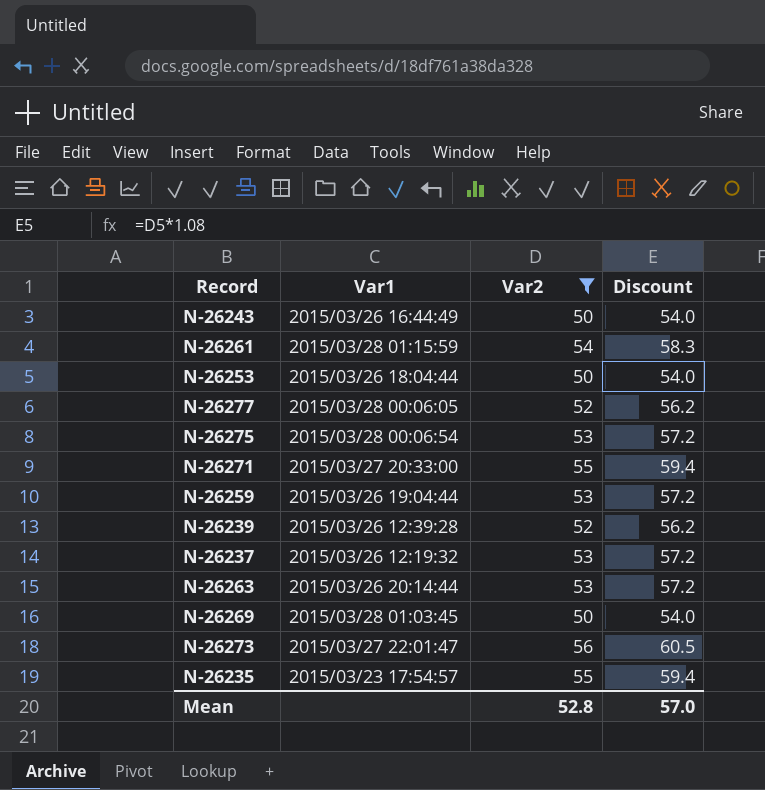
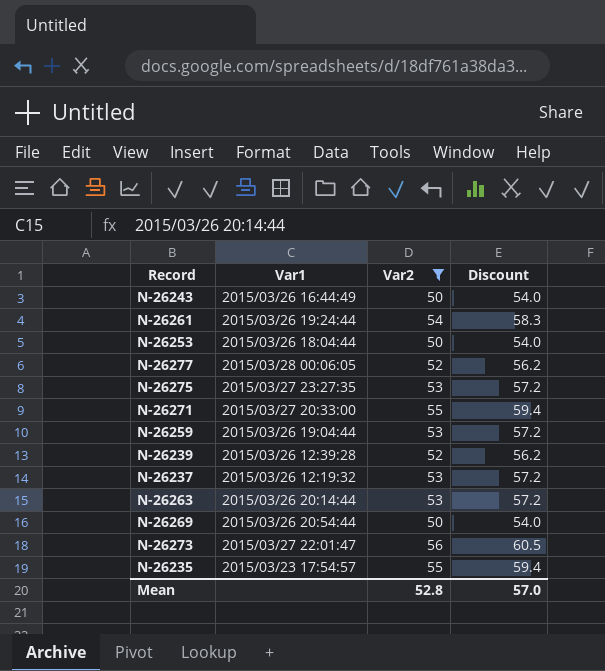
N-26261 | Var1: 2015/03/28 01:15:59 -> 2015/03/26 19:24:44
N-26275 | Var1: 2015/03/28 00:06:54 -> 2015/03/27 23:27:35
N-26269 | Var1: 2015/03/28 01:03:45 -> 2015/03/26 20:54:44

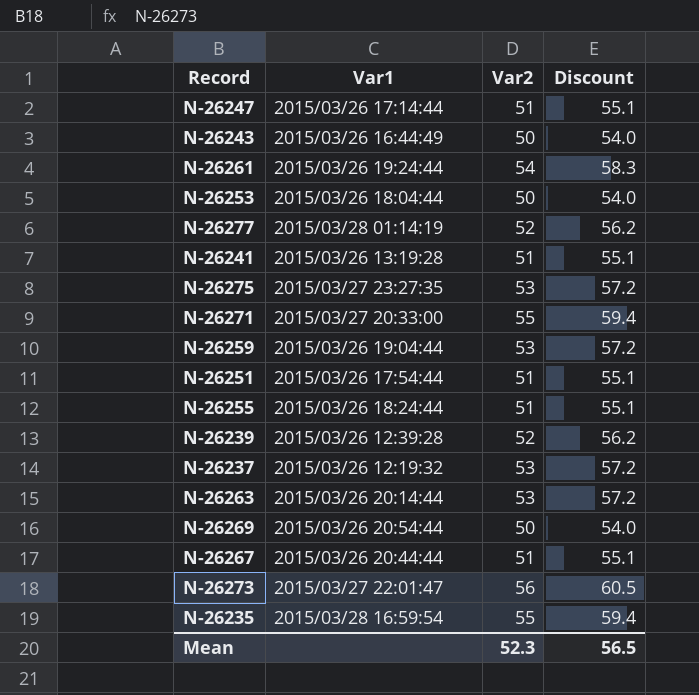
filter: Var2 != 51 -> none
N-26277 | Var1: 2015/03/28 00:06:05 -> 2015/03/28 01:14:19
N-26235 | Var1: 2015/03/23 17:54:57 -> 2015/03/28 16:59:54
Mean | Var2: 52.8 -> 52.3
Mean | Discount: 57.0 -> 56.5

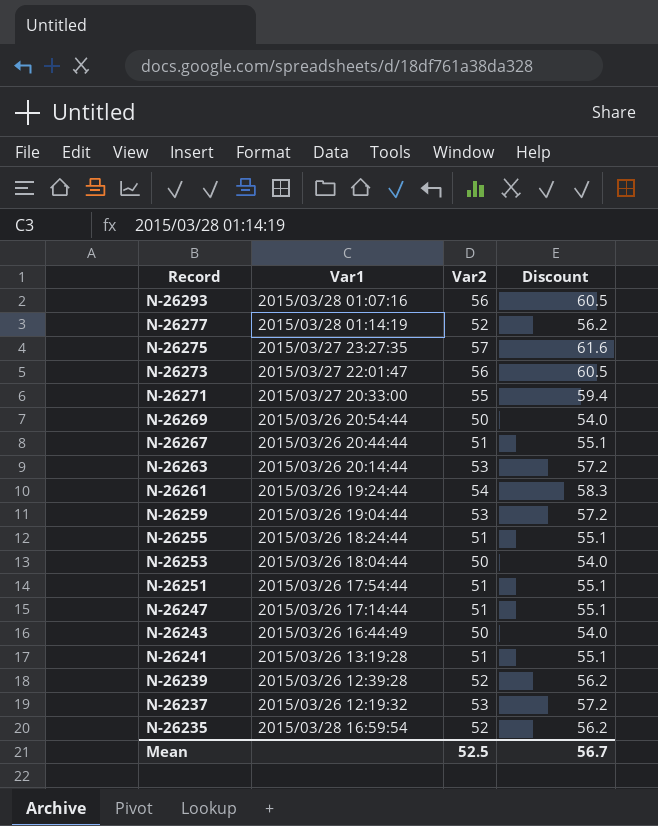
row order: none -> Record descending
row N-26293: none -> 2015/03/28 01:07:16 | 56 | 60.5
N-26275 | Var2: 53 -> 57
N-26275 | Discount: 57.2 -> 61.6
N-26235 | Var2: 55 -> 52
N-26235 | Discount: 59.4 -> 56.2
Mean | Var2: 52.3 -> 52.5
Mean | Discount: 56.5 -> 56.7

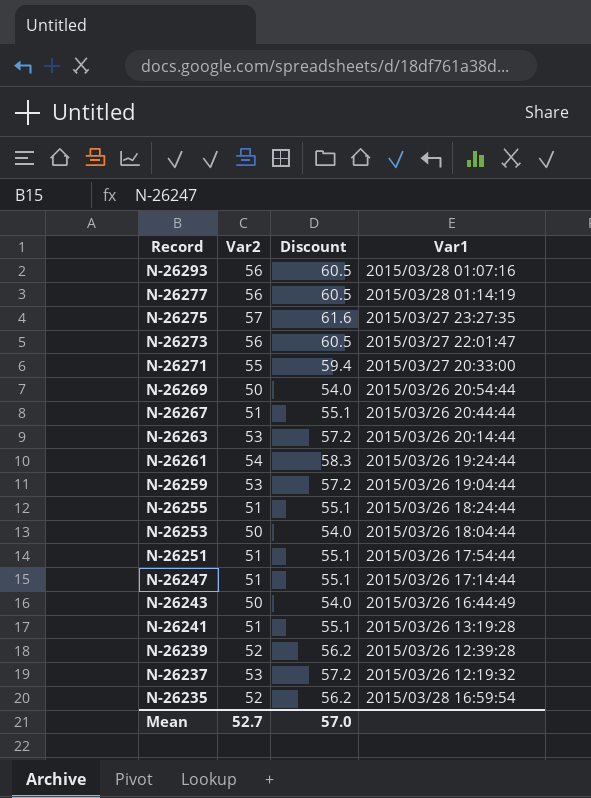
column Var1 | position: 2 -> 4
N-26277 | Var2: 52 -> 56
N-26277 | Discount: 56.2 -> 60.5
Mean | Var2: 52.5 -> 52.7
Mean | Discount: 56.7 -> 57.0

